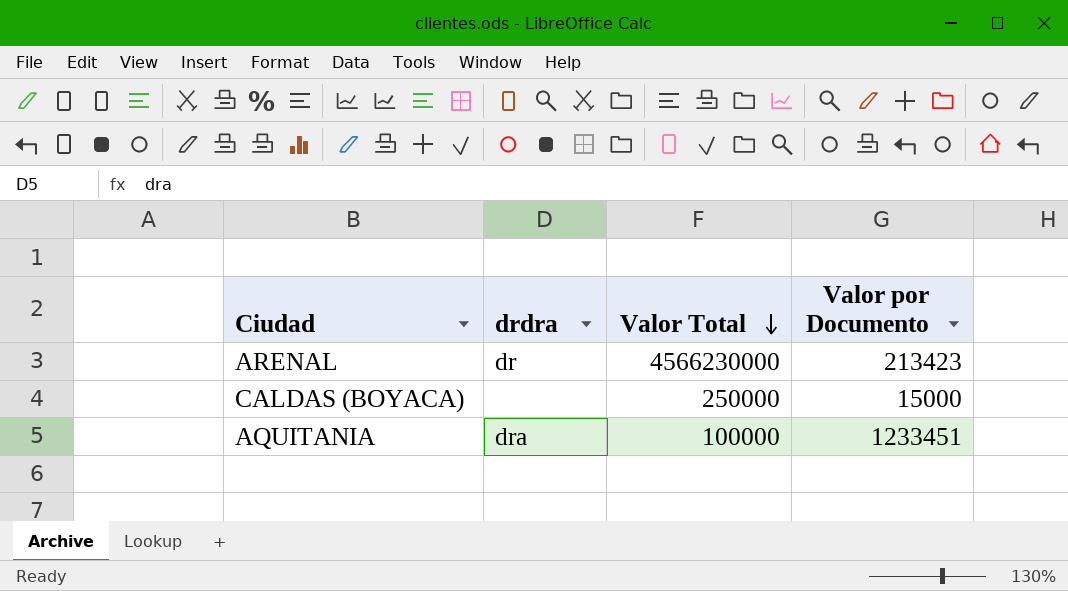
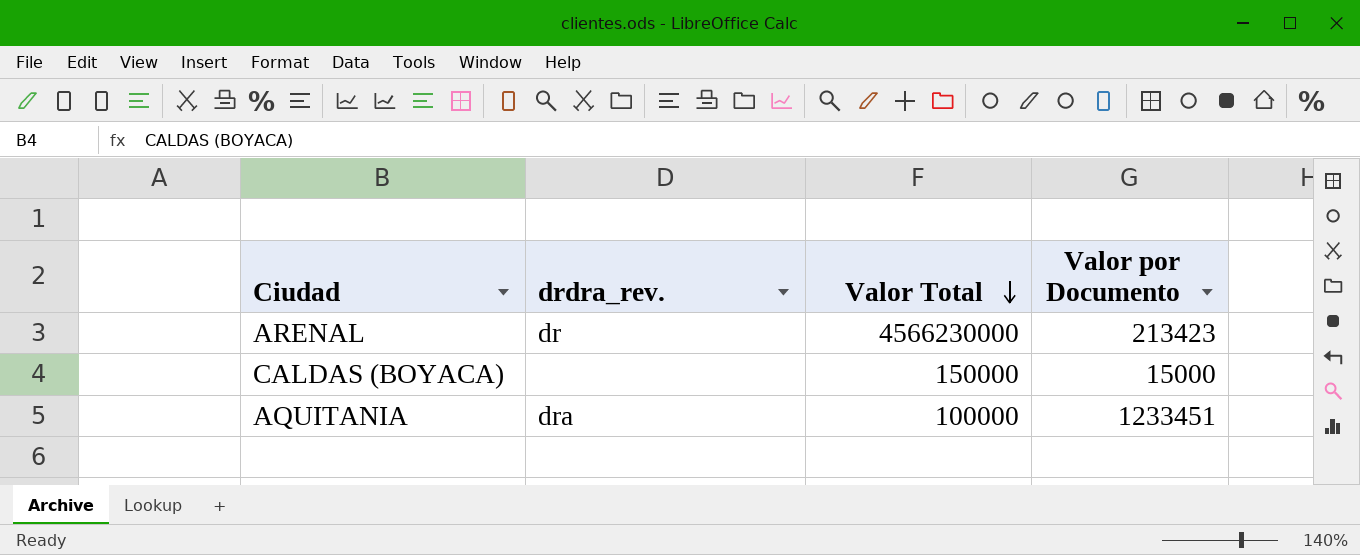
column name: drdra -> drdra_rev.
CALDAS (BOYACA) | Valor Total: 250000 -> 150000

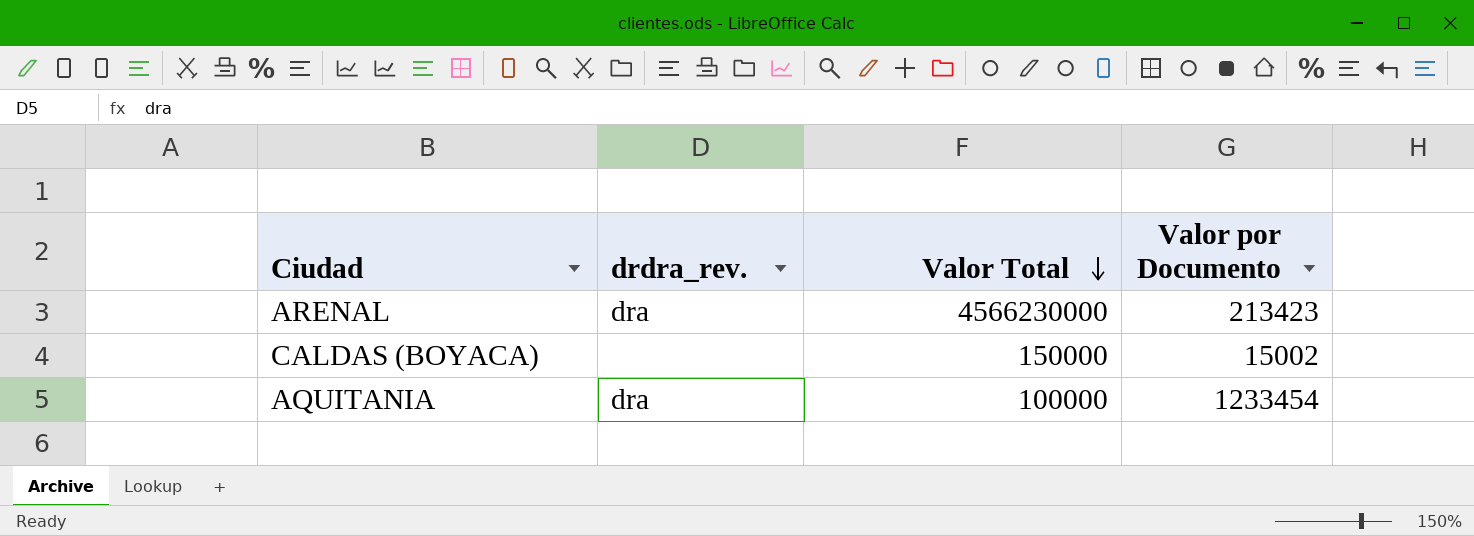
ARENAL | drdra_rev.: dr -> dra
CALDAS (BOYACA) | Valor por Documento: 15000 -> 15002
AQUITANIA | Valor por Documento: 1233451 -> 1233454

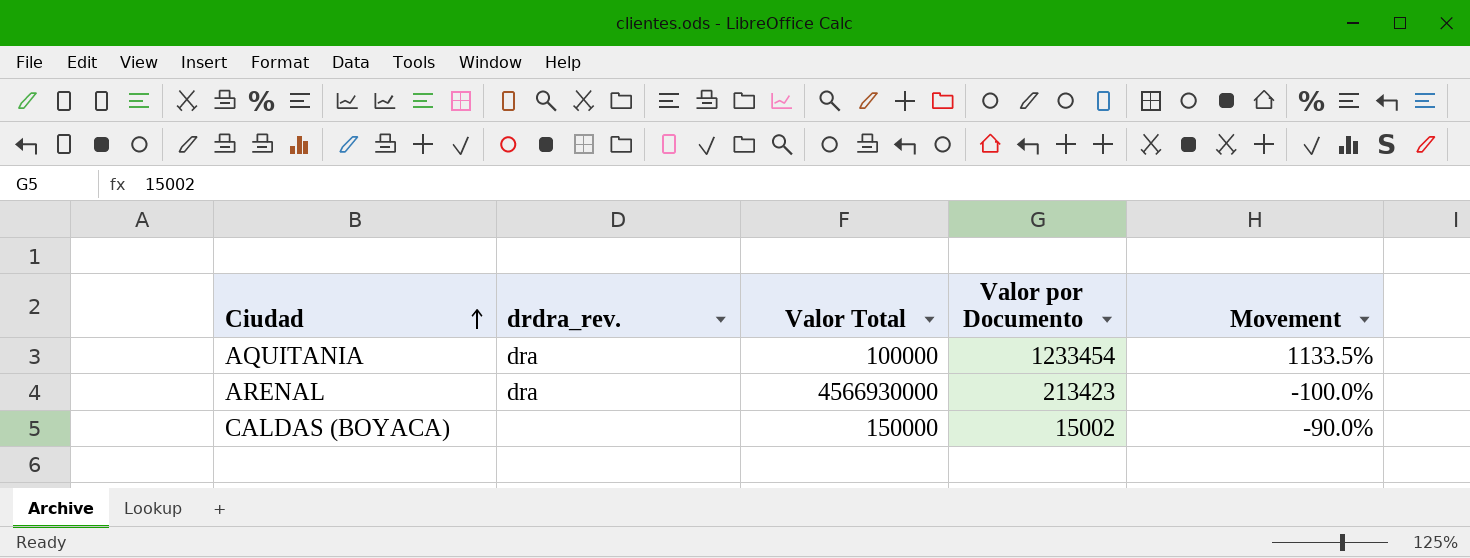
row order: Valor Total descending -> Ciudad ascending
column Movement | formula: none -> ([Valor por Documento] - [Valor Total]) / [Valor Total]
ARENAL | Valor Total: 4566230000 -> 4566930000

